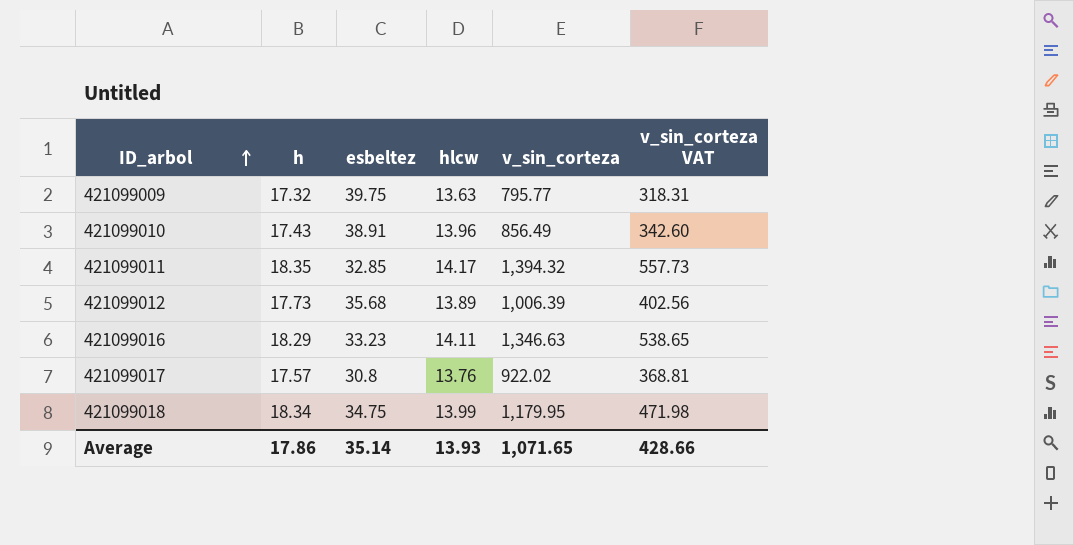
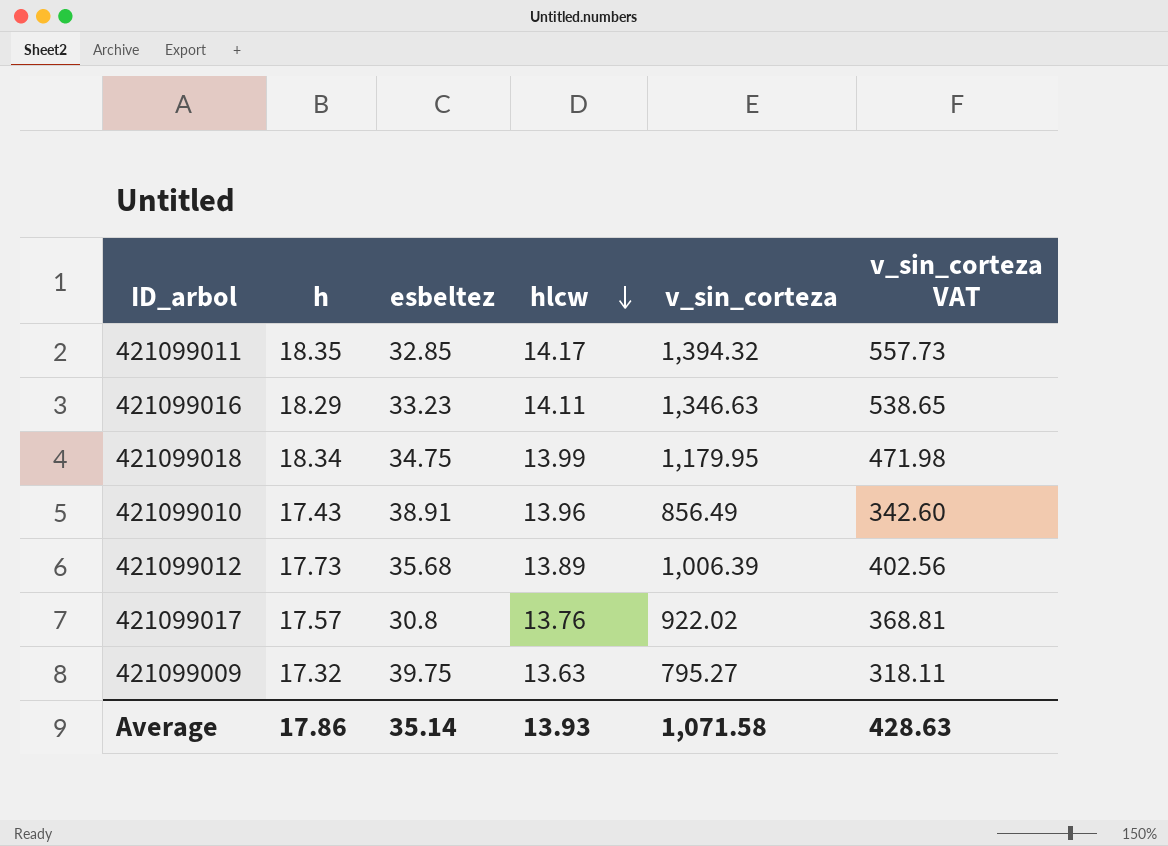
row order: ID_arbol ascending -> hlcw descending
421099009 | v_sin_corteza: 795.77 -> 795.27
421099009 | v_sin_corteza VAT: 318.31 -> 318.11
Average | v_sin_corteza: 1,071.65 -> 1,071.58
Average | v_sin_corteza VAT: 428.66 -> 428.63

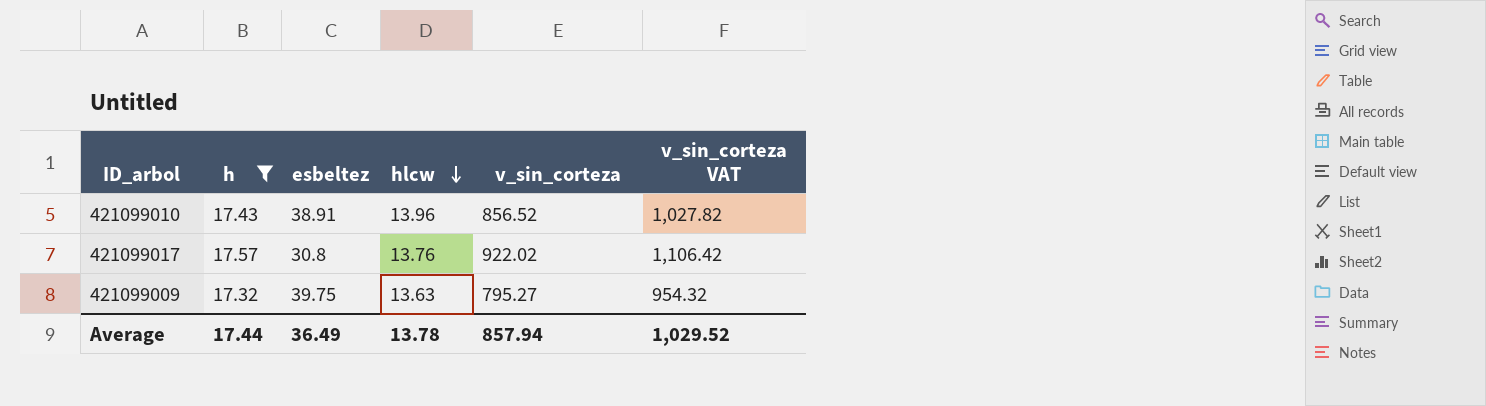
filter: none -> h <= 17.57
column v_sin_corteza VAT | formula: [v_sin_corteza] * 0.4 -> [v_sin_corteza] * 1.2
421099010 | v_sin_corteza: 856.49 -> 856.52
Average | h: 17.86 -> 17.44
Average | esbeltez: 35.14 -> 36.49
Average | hlcw: 13.93 -> 13.78
Average | v_sin_corteza: 1,071.58 -> 857.94
Average | v_sin_corteza VAT: 428.63 -> 1,029.52

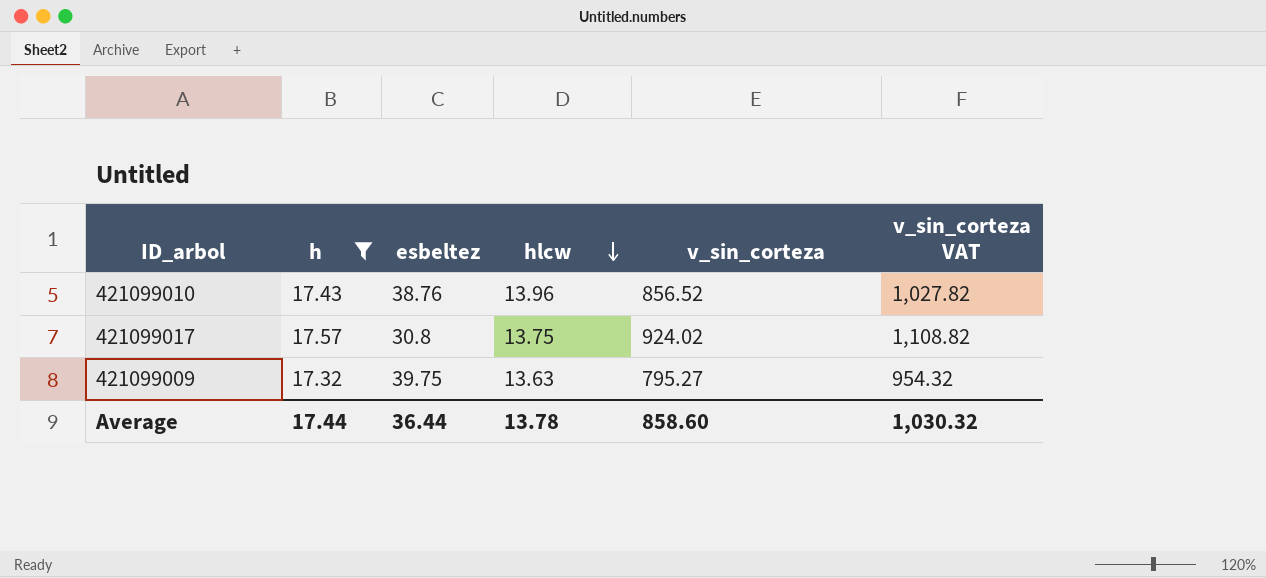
421099010 | esbeltez: 38.91 -> 38.76
421099017 | hlcw: 13.76 -> 13.75
421099017 | v_sin_corteza: 922.02 -> 924.02
421099017 | v_sin_corteza VAT: 1,106.42 -> 1,108.82
Average | esbeltez: 36.49 -> 36.44
Average | v_sin_corteza: 857.94 -> 858.60
Average | v_sin_corteza VAT: 1,029.52 -> 1,030.32

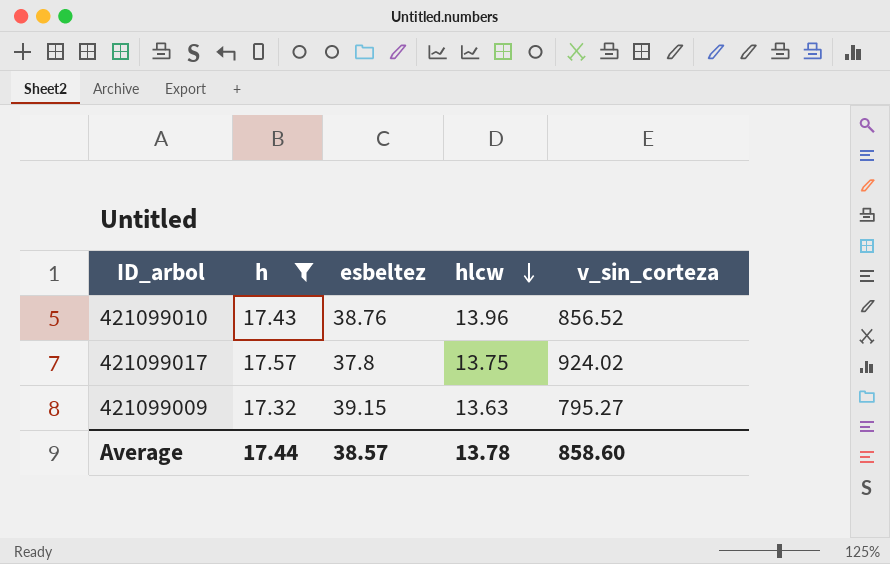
column v_sin_corteza VAT | formula: [v_sin_corteza] * 1.2 -> none
421099017 | esbeltez: 30.8 -> 37.8
421099009 | esbeltez: 39.75 -> 39.15
Average | esbeltez: 36.44 -> 38.57

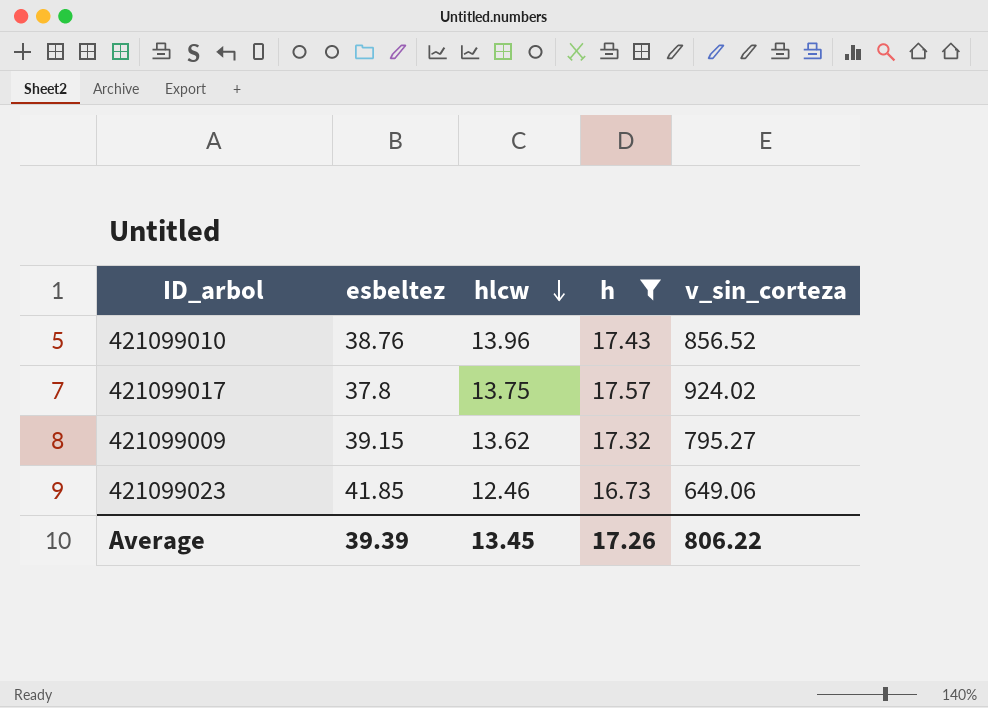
column h | position: 2 -> 4
421099009 | hlcw: 13.63 -> 13.62
row 421099023: none -> 41.85 | 12.46 | 16.73 | 649.06
Average | esbeltez: 38.57 -> 39.39
Average | hlcw: 13.78 -> 13.45
Average | h: 17.44 -> 17.26
Average | v_sin_corteza: 858.60 -> 806.22

